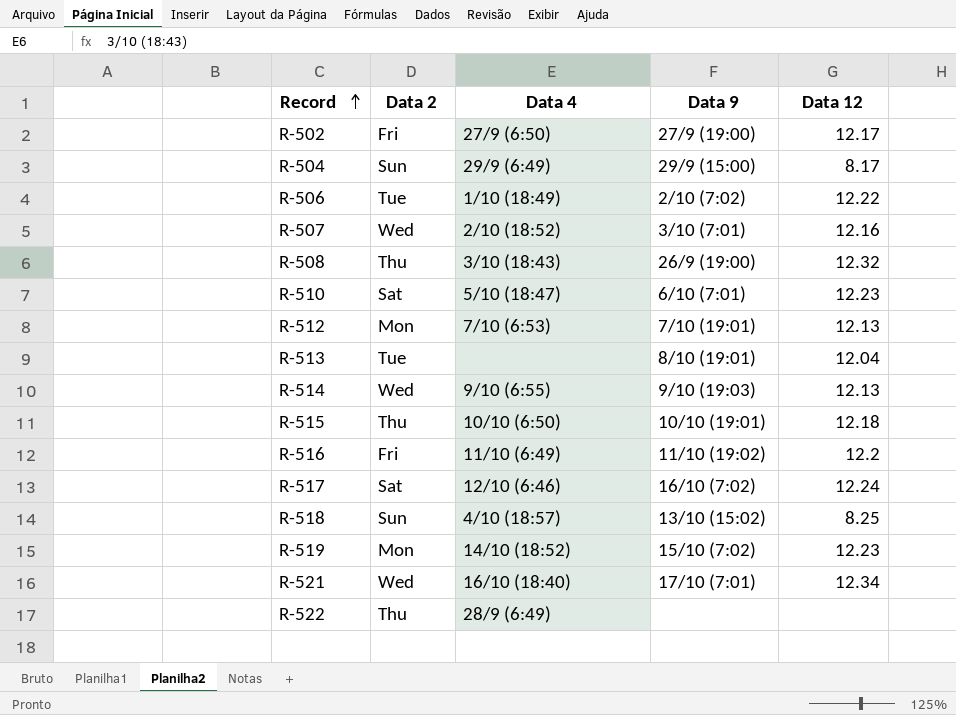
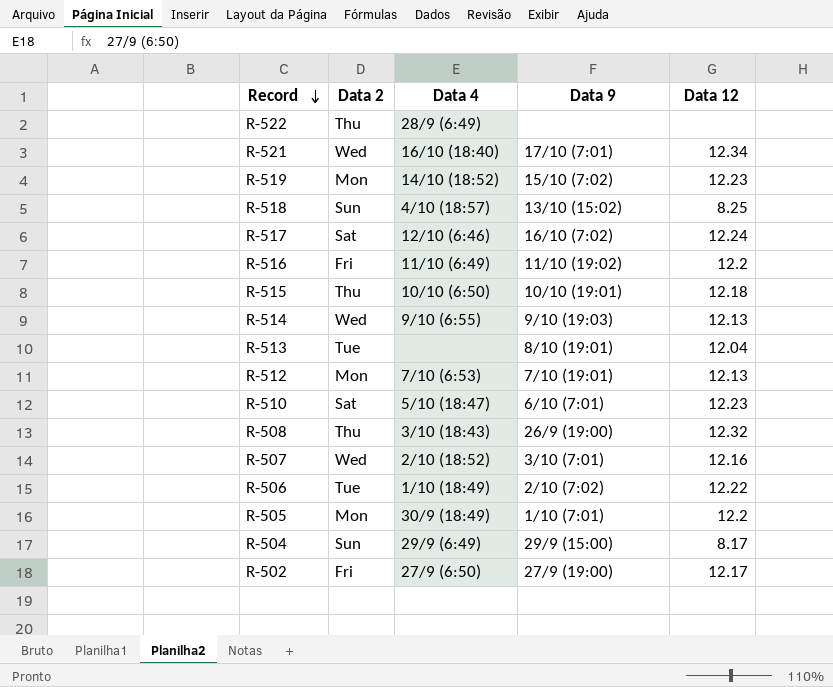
row order: Record ascending -> Record descending
row R-505: none -> Mon | 30/9 (18:49) | 1/10 (7:01) | 12.2

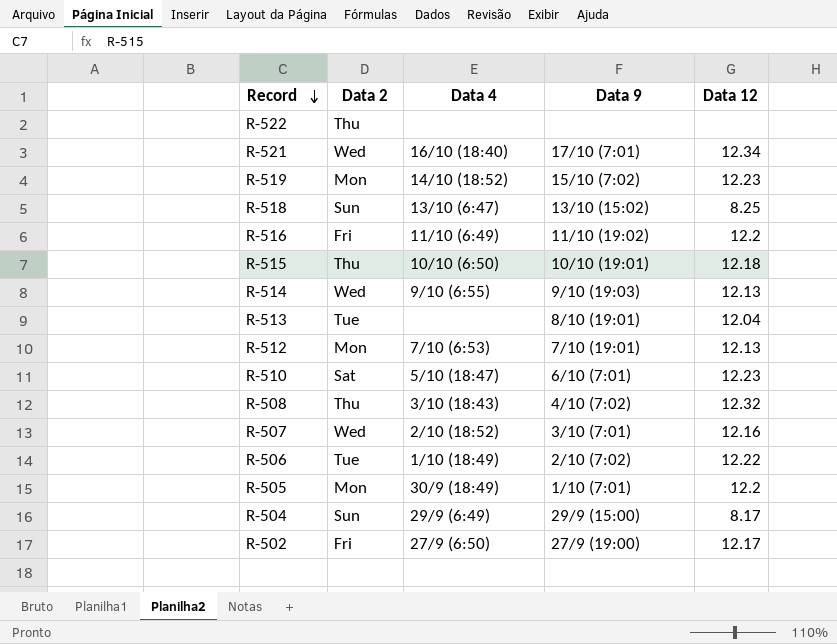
row R-517: Sat | 12/10 (6:46) | 16/10 (7:02) | 12.24 -> none
R-522 | Data 4: 28/9 (6:49) -> none
R-518 | Data 4: 4/10 (18:57) -> 13/10 (6:47)
R-508 | Data 9: 26/9 (19:00) -> 4/10 (7:02)

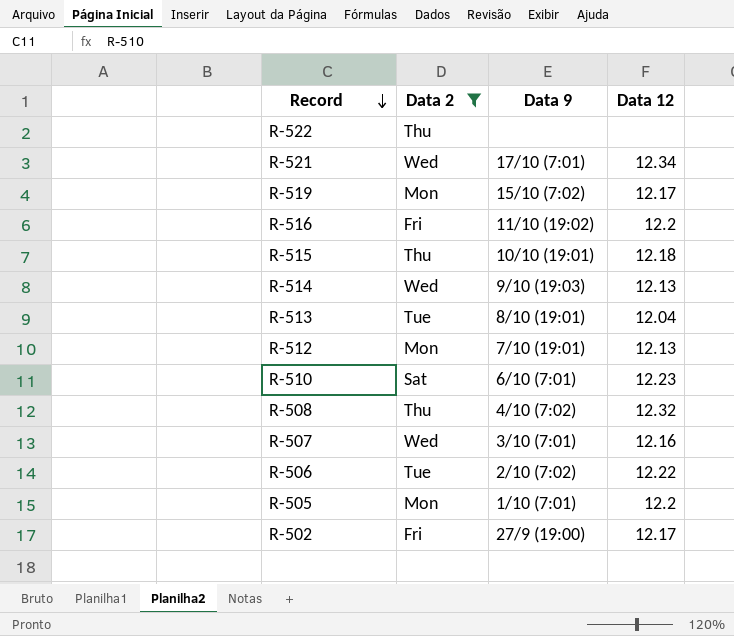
filter: none -> Data 2 != Sun
column Data 4 | position: 3 -> none
R-519 | Data 12: 12.23 -> 12.17

